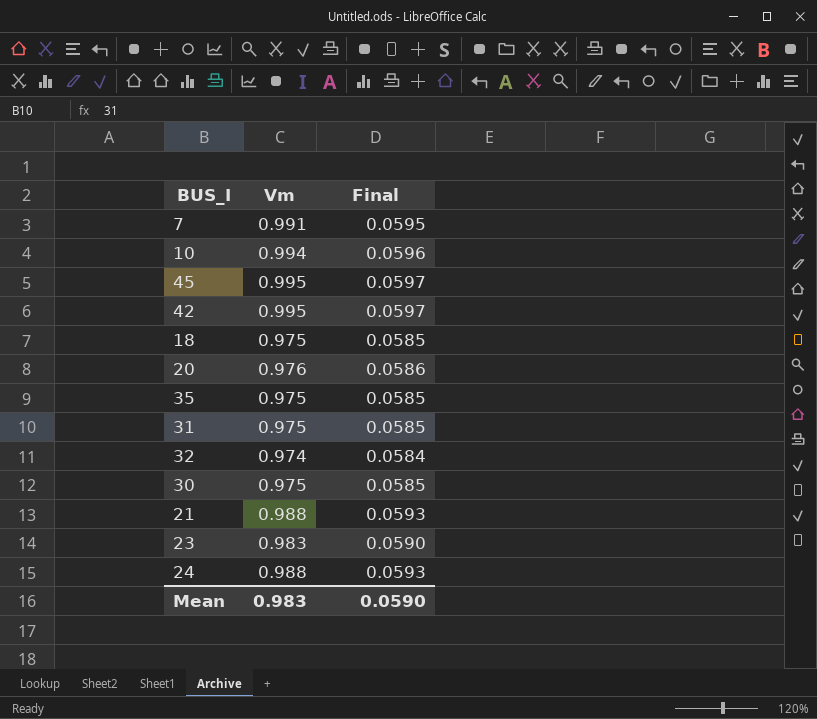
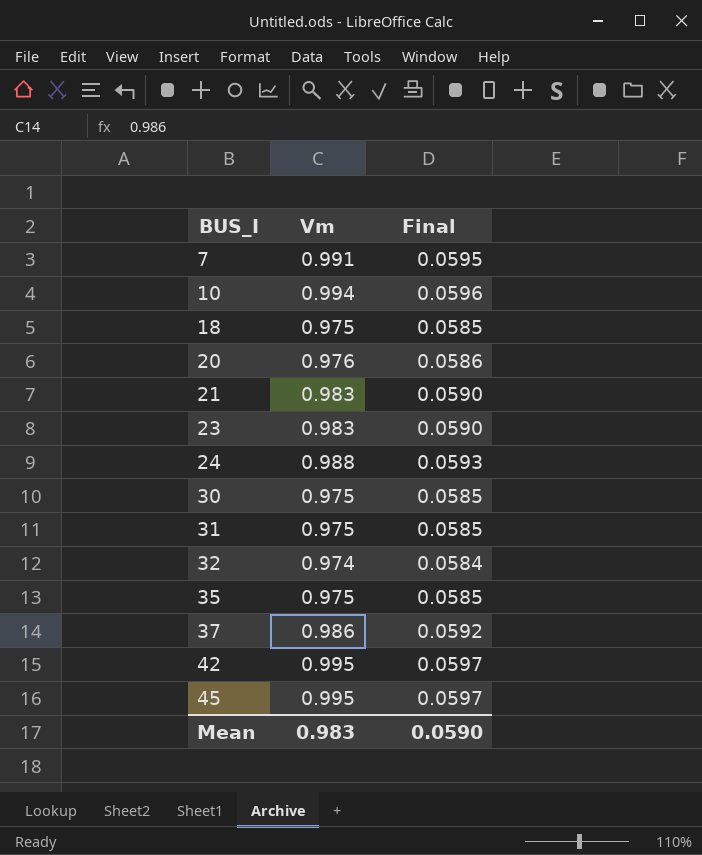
row order: none -> BUS_I ascending
21 | Vm: 0.988 -> 0.983
21 | Final: 0.0593 -> 0.0590
row 37: none -> 0.986 | 0.0592

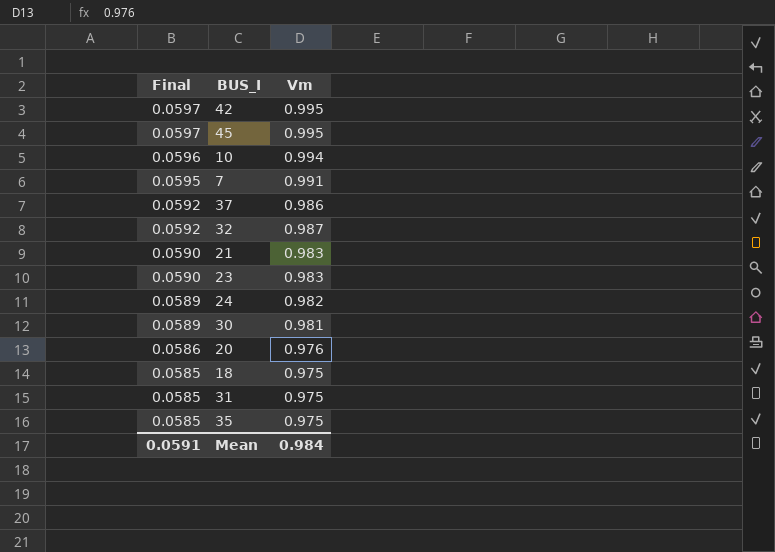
row order: BUS_I ascending -> Final descending
column Final | position: 3 -> 1
32 | Final: 0.0584 -> 0.0592
32 | Vm: 0.974 -> 0.987
24 | Final: 0.0593 -> 0.0589
24 | Vm: 0.988 -> 0.982
30 | Final: 0.0585 -> 0.0589
30 | Vm: 0.975 -> 0.981
Mean | Final: 0.0590 -> 0.0591
Mean | Vm: 0.983 -> 0.984

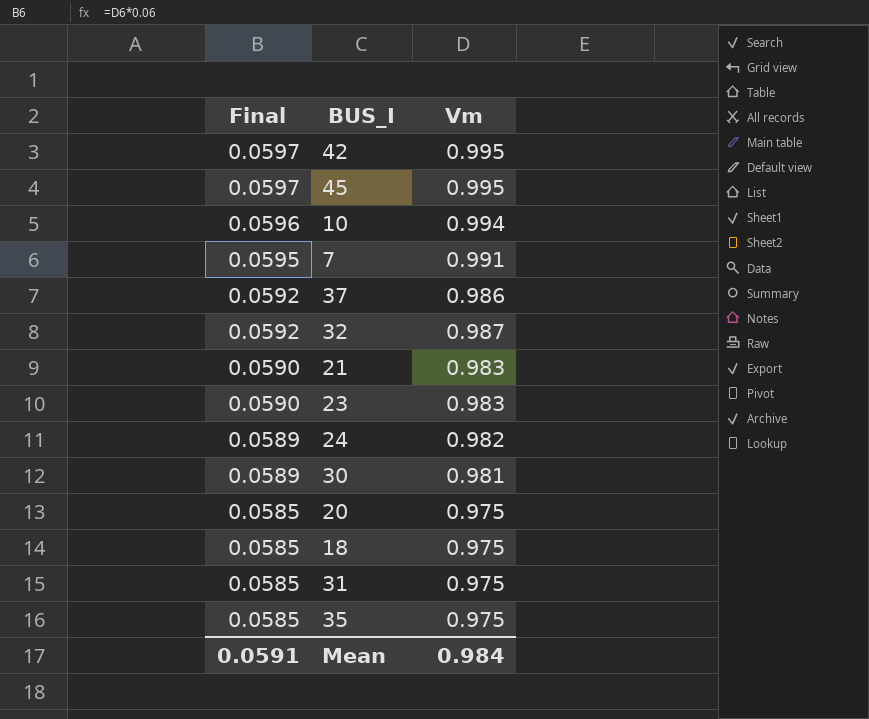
20 | Final: 0.0586 -> 0.0585
20 | Vm: 0.976 -> 0.975

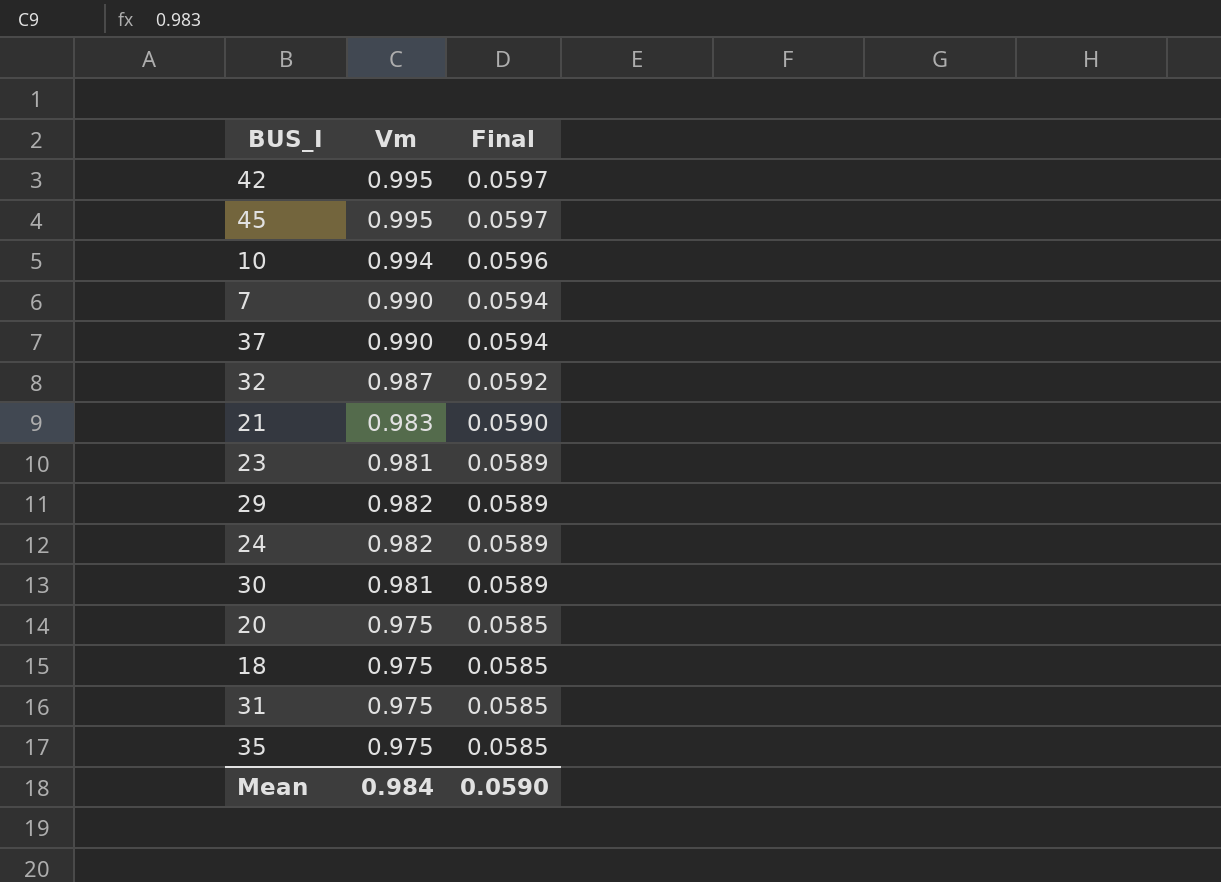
column Final | position: 1 -> 3
7 | Vm: 0.991 -> 0.990
7 | Final: 0.0595 -> 0.0594
37 | Vm: 0.986 -> 0.990
37 | Final: 0.0592 -> 0.0594
23 | Vm: 0.983 -> 0.981
23 | Final: 0.0590 -> 0.0589
row 29: none -> 0.982 | 0.0589
Mean | Final: 0.0591 -> 0.0590

